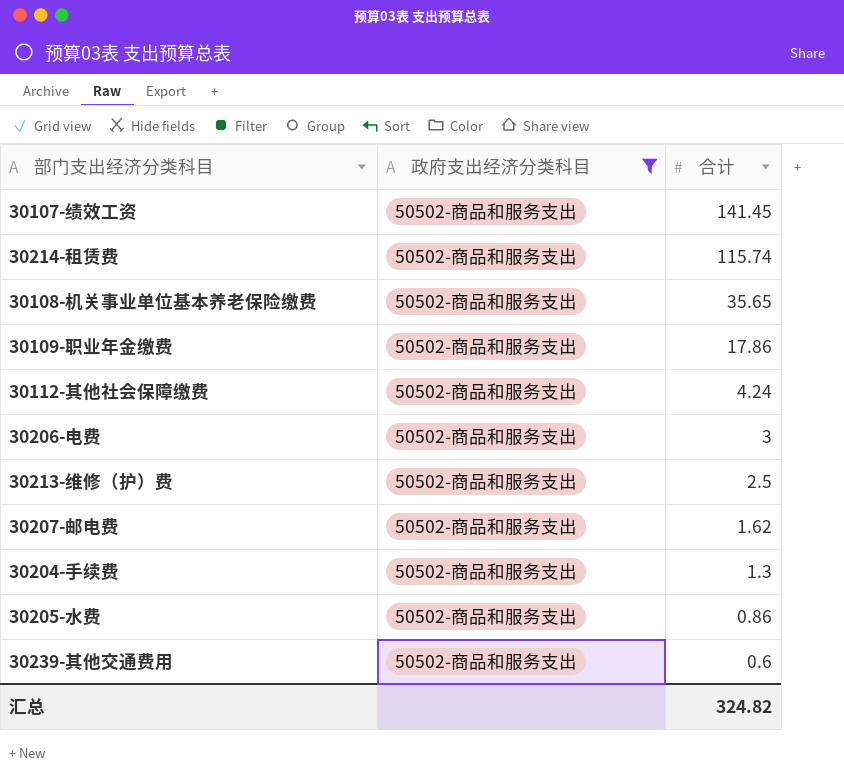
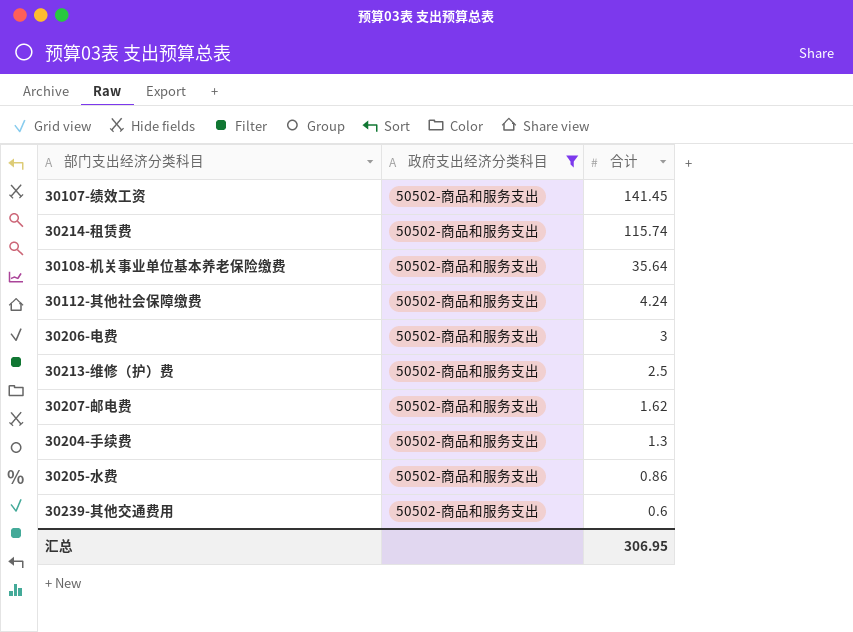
row 30109-职业年金缴费: 50502-商品和服务支出 | 17.86 -> none
30108-机关事业单位基本养老保险缴费 | 合计: 35.65 -> 35.64
汇总 | 合计: 324.82 -> 306.95

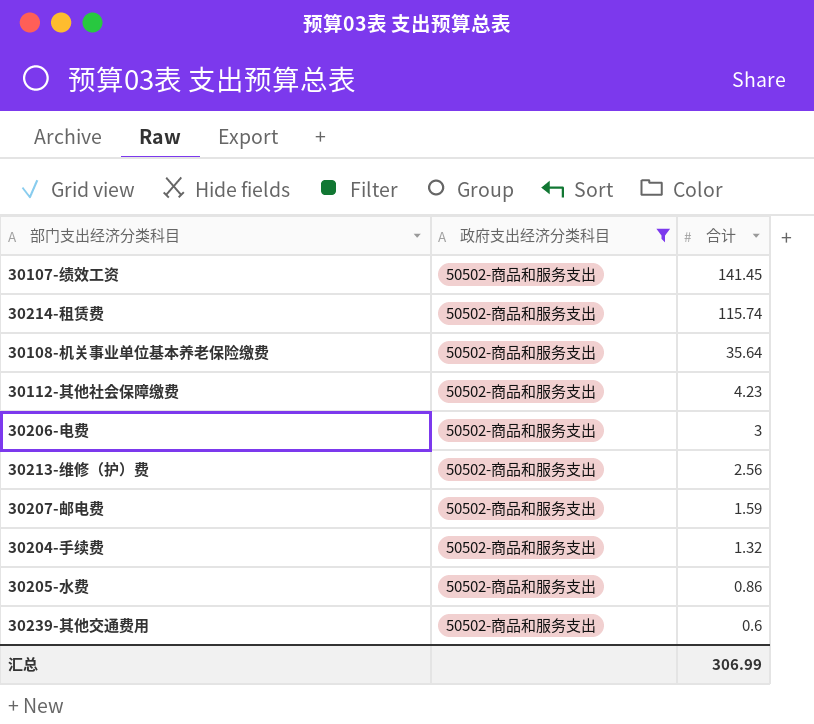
30112-其他社会保障缴费 | 合计: 4.24 -> 4.23
30213-维修（护）费 | 合计: 2.5 -> 2.56
30207-邮电费 | 合计: 1.62 -> 1.59
30204-手续费 | 合计: 1.3 -> 1.32
汇总 | 合计: 306.95 -> 306.99

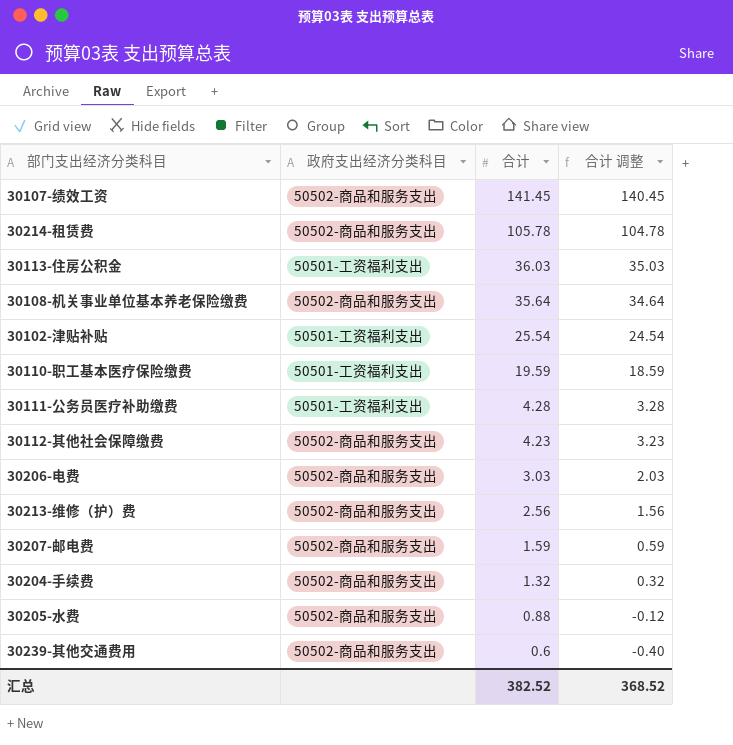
filter: 政府支出经济分类科目 = 50502-商品和服务支出 -> none
column 合计 调整 | formula: none -> [合计] - 1
30214-租赁费 | 合计: 115.74 -> 105.78
30206-电费 | 合计: 3 -> 3.03
30205-水费 | 合计: 0.86 -> 0.88
汇总 | 合计: 306.99 -> 382.52

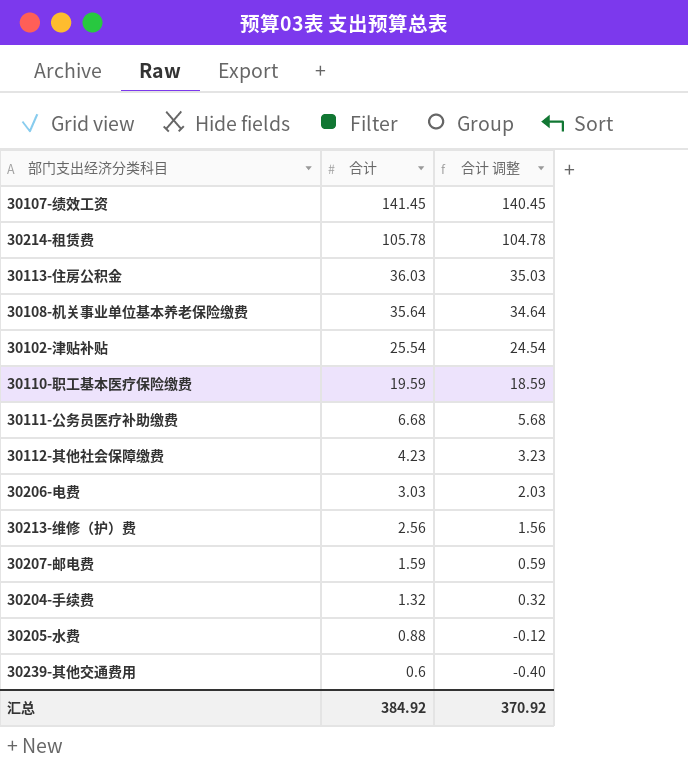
column 政府支出经济分类科目 | position: 2 -> none
30111-公务员医疗补助缴费 | 合计: 4.28 -> 6.68
30111-公务员医疗补助缴费 | 合计 调整: 3.28 -> 5.68
汇总 | 合计: 382.52 -> 384.92
汇总 | 合计 调整: 368.52 -> 370.92

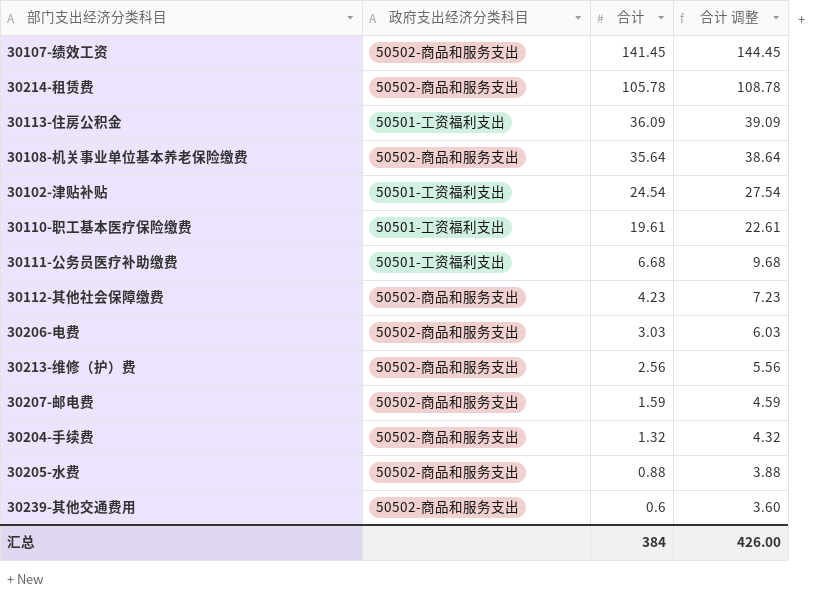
column 政府支出经济分类科目 | position: none -> 2
column 合计 调整 | formula: [合计] - 1 -> [合计] + 3
30113-住房公积金 | 合计: 36.03 -> 36.09
30102-津贴补贴 | 合计: 25.54 -> 24.54
30110-职工基本医疗保险缴费 | 合计: 19.59 -> 19.61
汇总 | 合计: 384.92 -> 384
汇总 | 合计 调整: 370.92 -> 426.00

